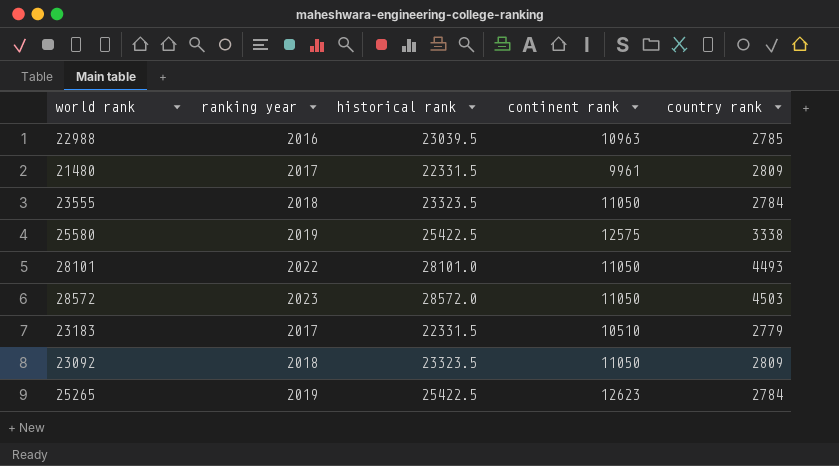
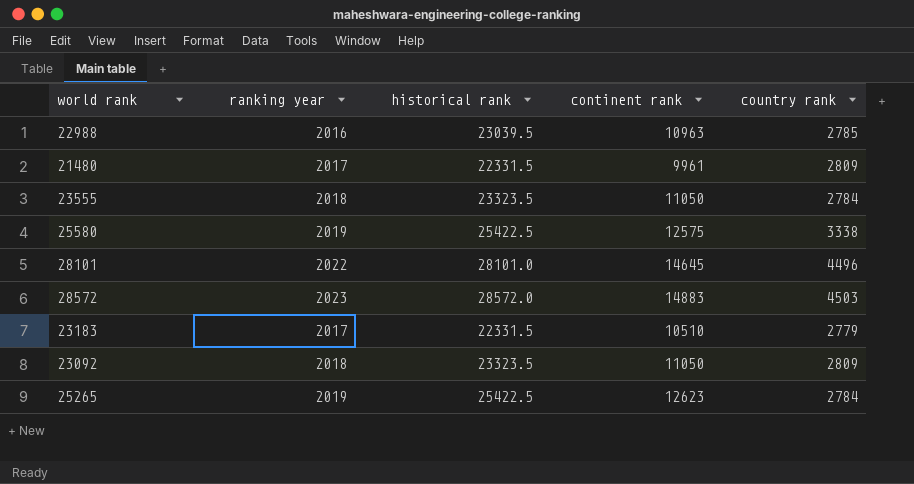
28101 | continent rank: 11050 -> 14645
28101 | country rank: 4493 -> 4496
28572 | continent rank: 11050 -> 14883

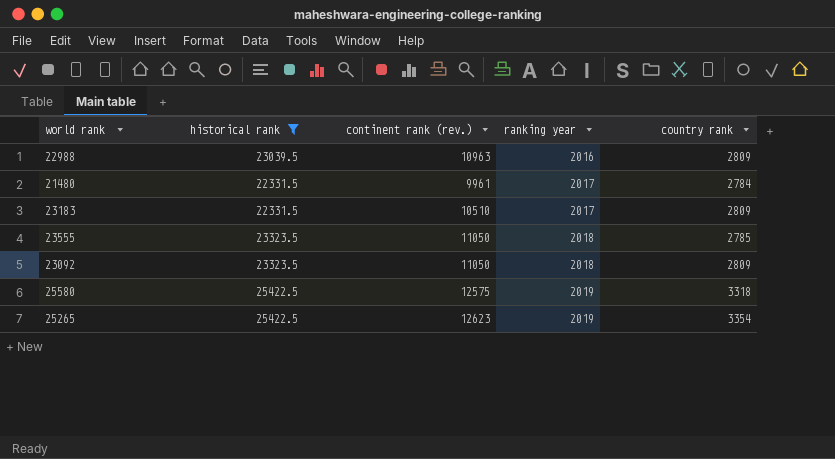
filter: none -> historical rank <= 25422.5
row order: none -> ranking year ascending
column name: continent rank -> continent rank (rev.)
column ranking year | position: 2 -> 4
22988 | country rank: 2785 -> 2809
21480 | country rank: 2809 -> 2784
23183 | country rank: 2779 -> 2809
23555 | country rank: 2784 -> 2785
25580 | country rank: 3338 -> 3318
25265 | country rank: 2784 -> 3354

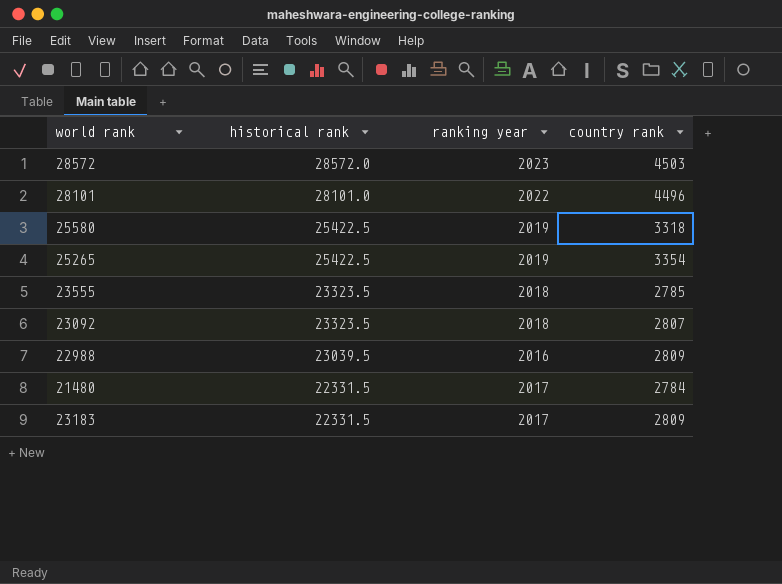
filter: historical rank <= 25422.5 -> none
row order: ranking year ascending -> historical rank descending
column continent rank (rev.) | position: 3 -> none
23092 | country rank: 2809 -> 2807

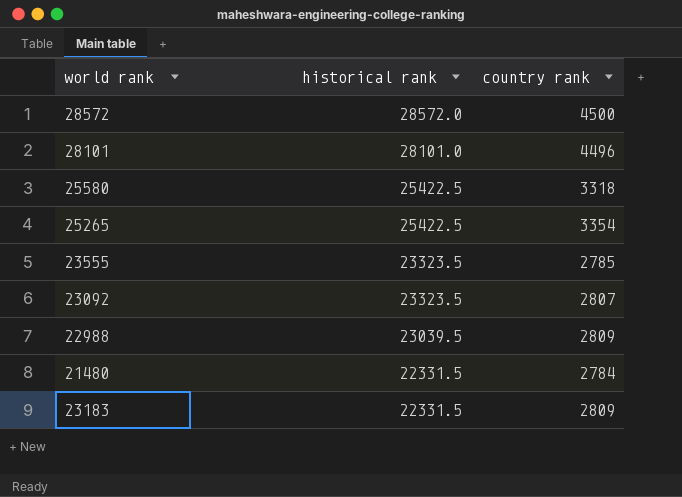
column ranking year | position: 3 -> none
28572 | country rank: 4503 -> 4500

